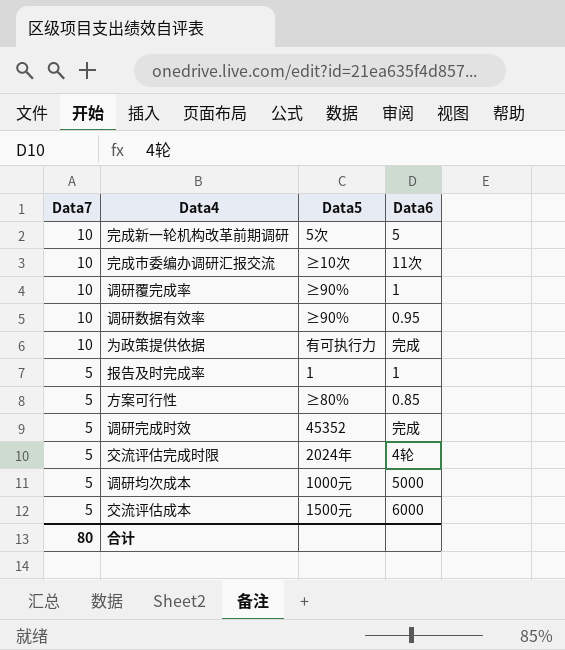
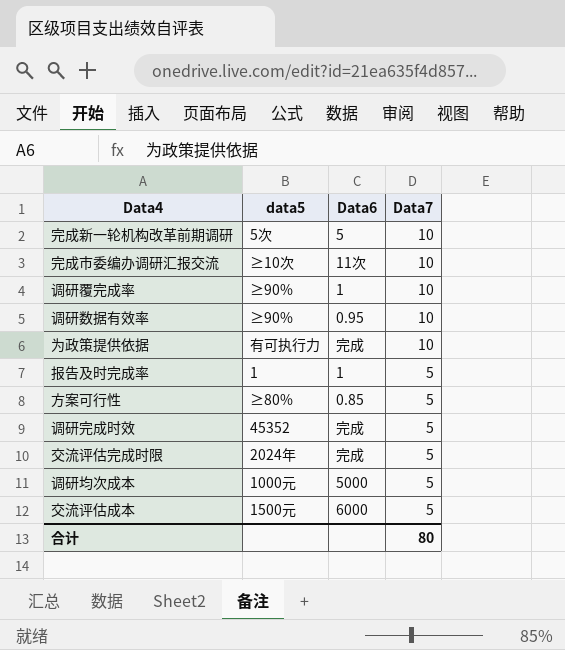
column name: Data5 -> data5
column Data7 | position: 1 -> 4
交流评估完成时限 | Data6: 4轮 -> 完成

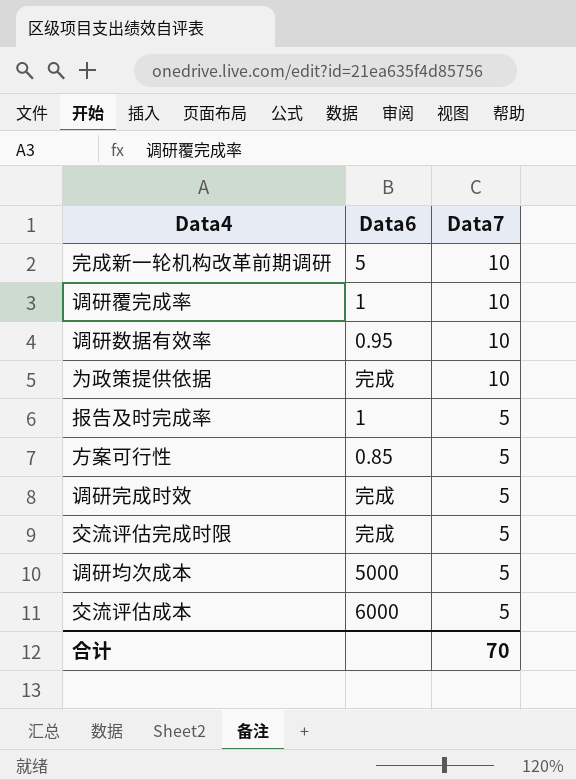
column data5 | position: 2 -> none
row 完成市委编办调研汇报交流: ≥10次 | 11次 | 10 -> none
合计 | Data7: 80 -> 70

